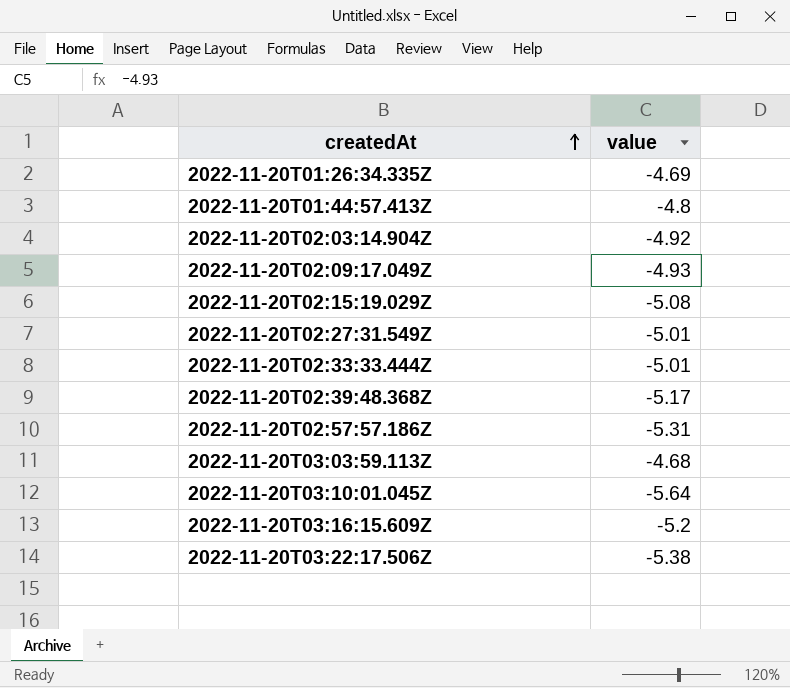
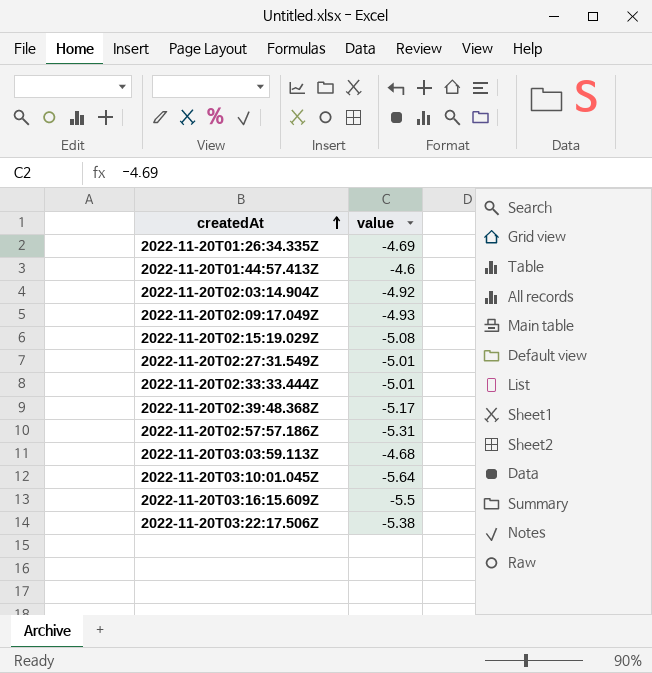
2022-11-20T01:44:57.413Z | value: -4.8 -> -4.6
2022-11-20T03:16:15.609Z | value: -5.2 -> -5.5

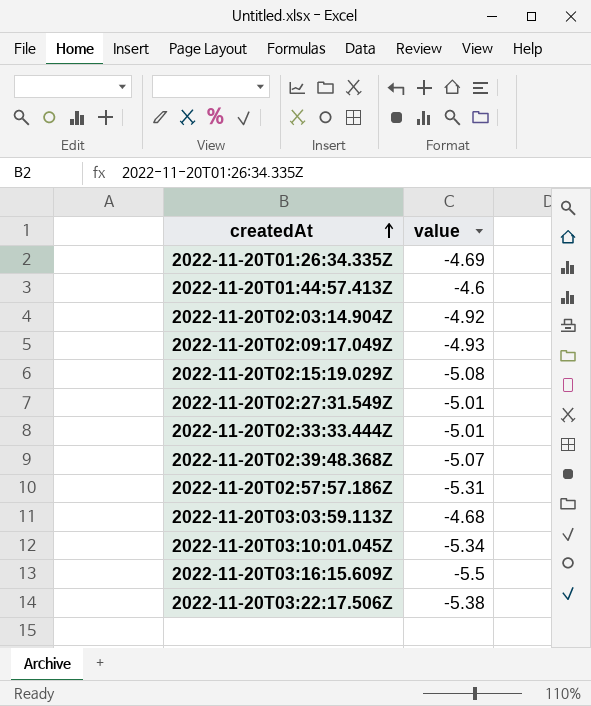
2022-11-20T02:39:48.368Z | value: -5.17 -> -5.07
2022-11-20T03:10:01.045Z | value: -5.64 -> -5.34

